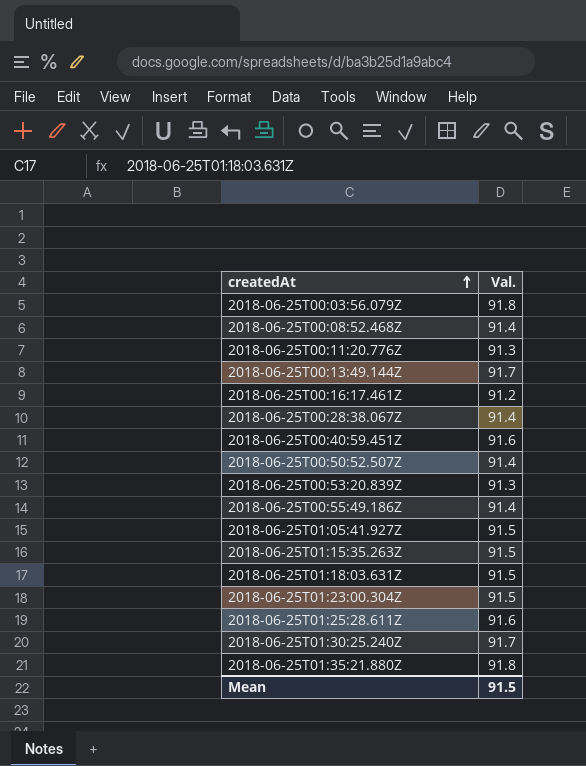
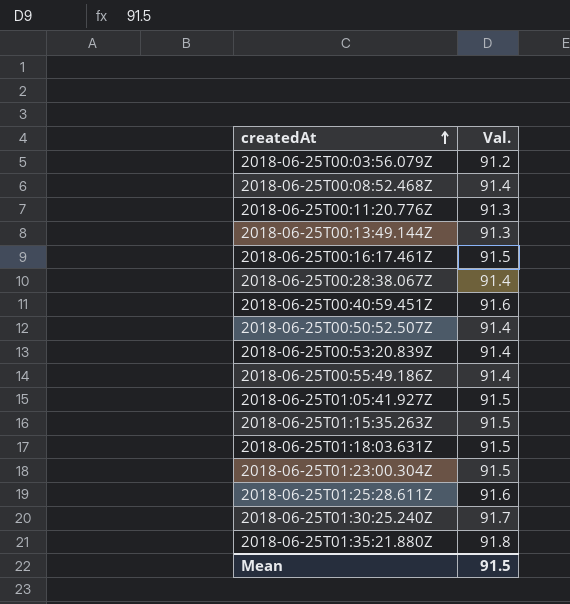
2018-06-25T00:03:56.079Z | Val.: 91.8 -> 91.2
2018-06-25T00:13:49.144Z | Val.: 91.7 -> 91.3
2018-06-25T00:16:17.461Z | Val.: 91.2 -> 91.5
2018-06-25T00:53:20.839Z | Val.: 91.3 -> 91.4

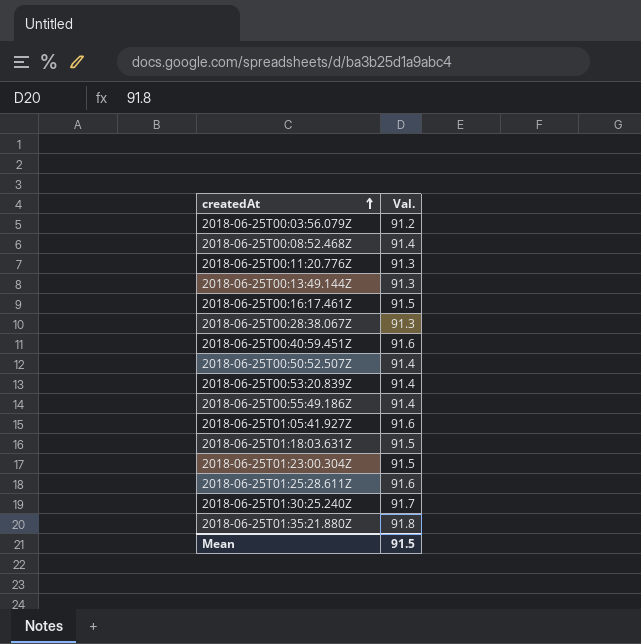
row 2018-06-25T01:15:35.263Z: 91.5 -> none
2018-06-25T00:28:38.067Z | Val.: 91.4 -> 91.3
2018-06-25T01:05:41.927Z | Val.: 91.5 -> 91.6

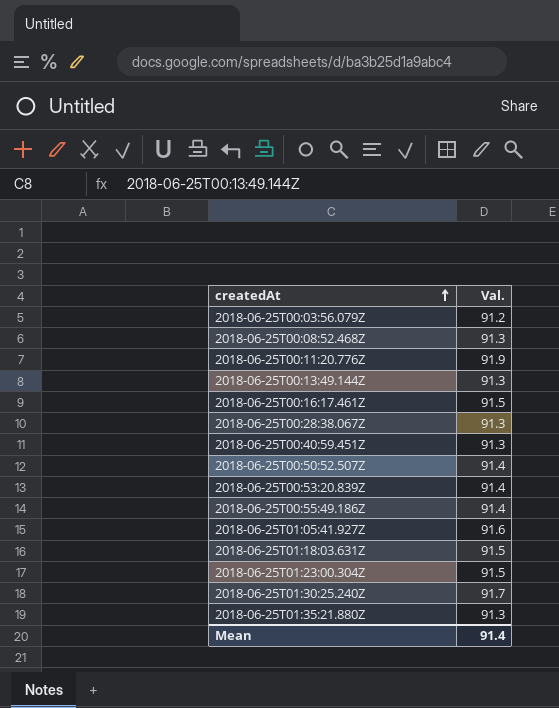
row 2018-06-25T01:25:28.611Z: 91.6 -> none
2018-06-25T00:08:52.468Z | Val.: 91.4 -> 91.3
2018-06-25T00:11:20.776Z | Val.: 91.3 -> 91.9
2018-06-25T00:40:59.451Z | Val.: 91.6 -> 91.3
2018-06-25T01:35:21.880Z | Val.: 91.8 -> 91.3
Mean | Val.: 91.5 -> 91.4

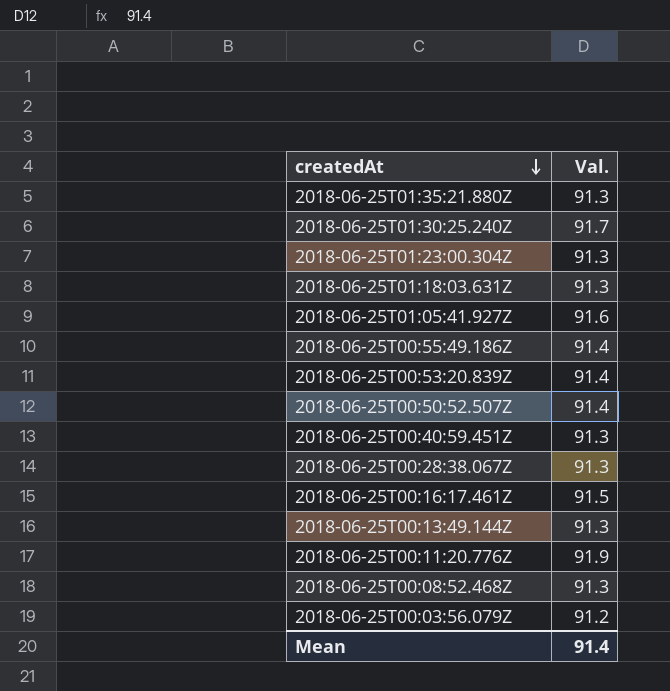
row order: createdAt ascending -> createdAt descending
2018-06-25T01:23:00.304Z | Val.: 91.5 -> 91.3
2018-06-25T01:18:03.631Z | Val.: 91.5 -> 91.3

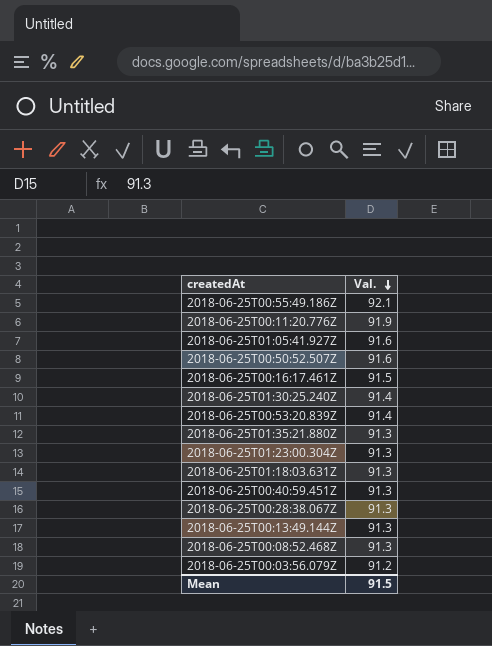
row order: createdAt descending -> Val. descending
2018-06-25T00:55:49.186Z | Val.: 91.4 -> 92.1
2018-06-25T00:50:52.507Z | Val.: 91.4 -> 91.6
2018-06-25T01:30:25.240Z | Val.: 91.7 -> 91.4
Mean | Val.: 91.4 -> 91.5

